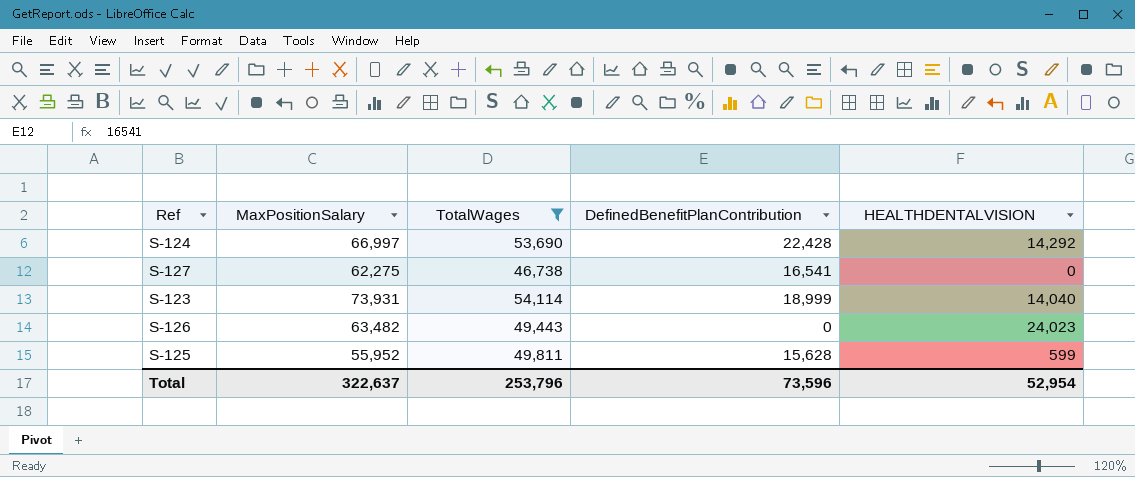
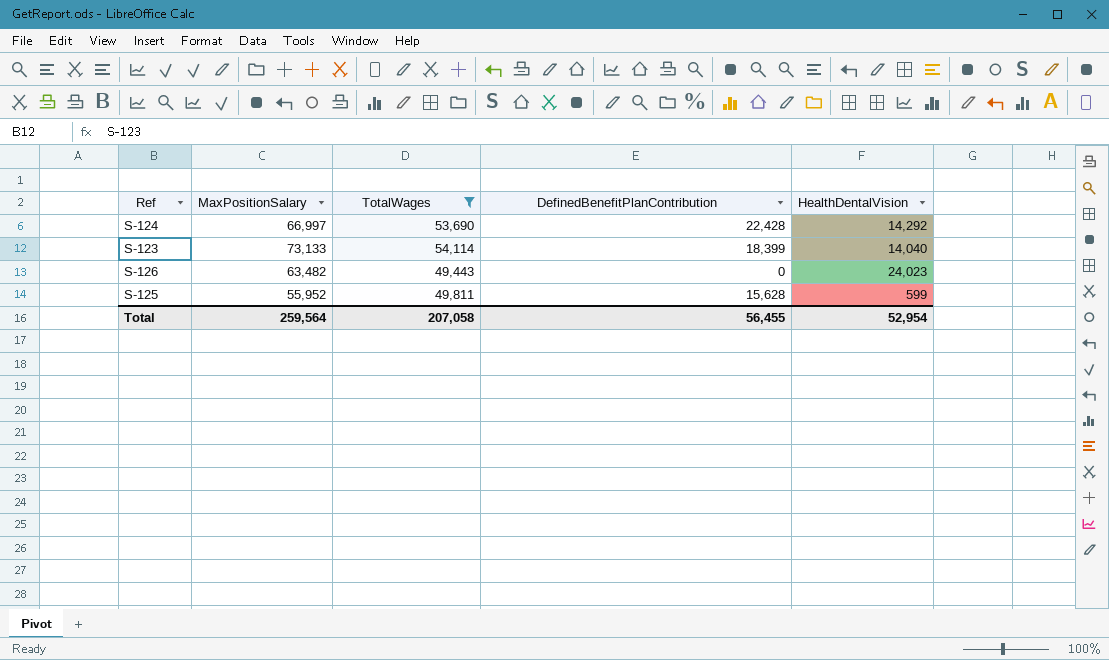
column name: HEALTHDENTALVISION -> HealthDentalVision
row S-127: 62,275 | 46,738 | 16,541 | 0 -> none
S-123 | MaxPositionSalary: 73,931 -> 73,133
S-123 | DefinedBenefitPlanContribution: 18,999 -> 18,399
Total | MaxPositionSalary: 322,637 -> 259,564
Total | TotalWages: 253,796 -> 207,058
Total | DefinedBenefitPlanContribution: 73,596 -> 56,455

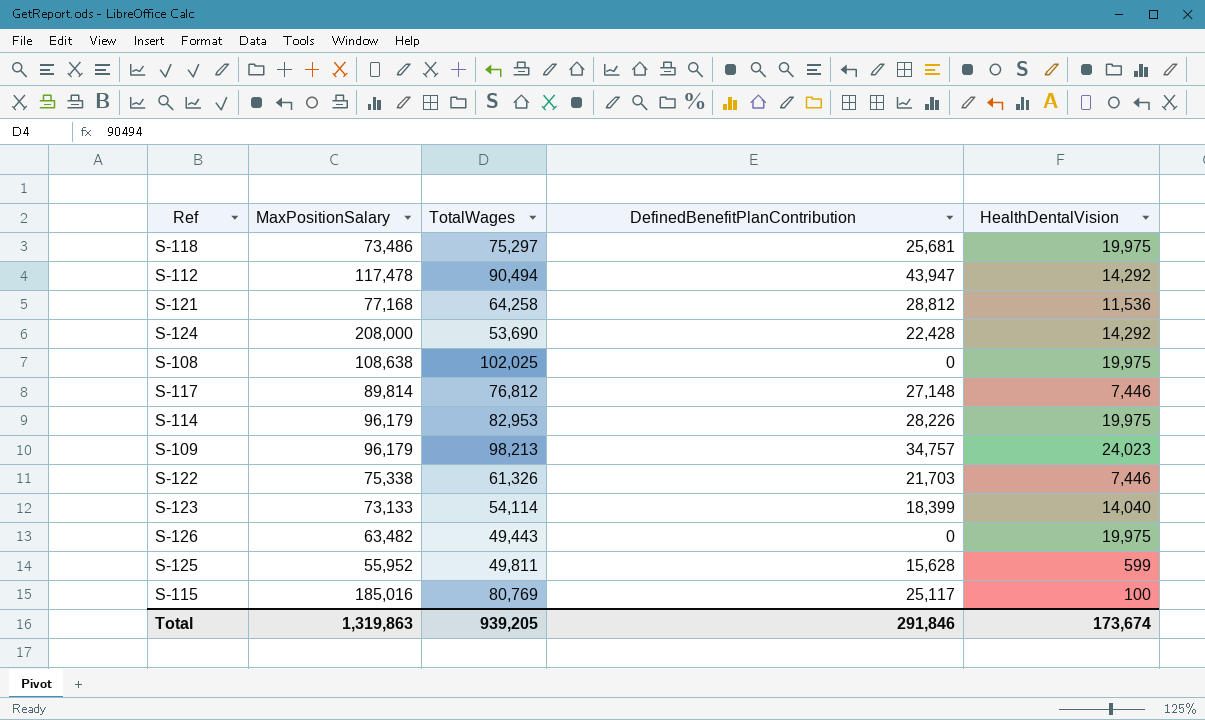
filter: TotalWages <= 54,114 -> none
S-124 | MaxPositionSalary: 66,997 -> 208,000
S-126 | HealthDentalVision: 24,023 -> 19,975
Total | MaxPositionSalary: 259,564 -> 1,319,863
Total | TotalWages: 207,058 -> 939,205
Total | DefinedBenefitPlanContribution: 56,455 -> 291,846
Total | HealthDentalVision: 52,954 -> 173,674

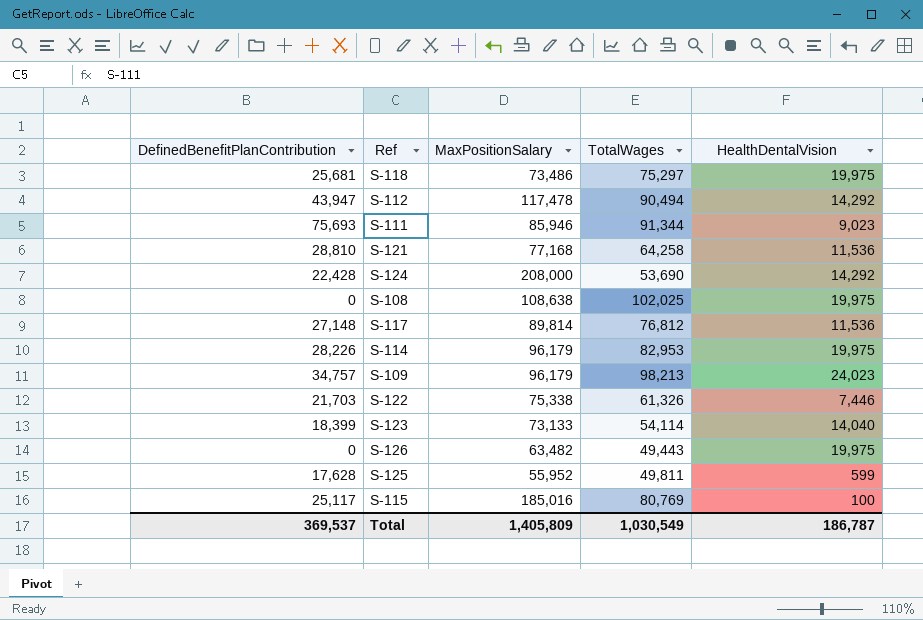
column DefinedBenefitPlanContribution | position: 4 -> 1
row S-111: none -> 75,693 | 85,946 | 91,344 | 9,023
S-121 | DefinedBenefitPlanContribution: 28,812 -> 28,810
S-117 | HealthDentalVision: 7,446 -> 11,536
S-125 | DefinedBenefitPlanContribution: 15,628 -> 17,628
Total | DefinedBenefitPlanContribution: 291,846 -> 369,537
Total | MaxPositionSalary: 1,319,863 -> 1,405,809
Total | TotalWages: 939,205 -> 1,030,549
Total | HealthDentalVision: 173,674 -> 186,787

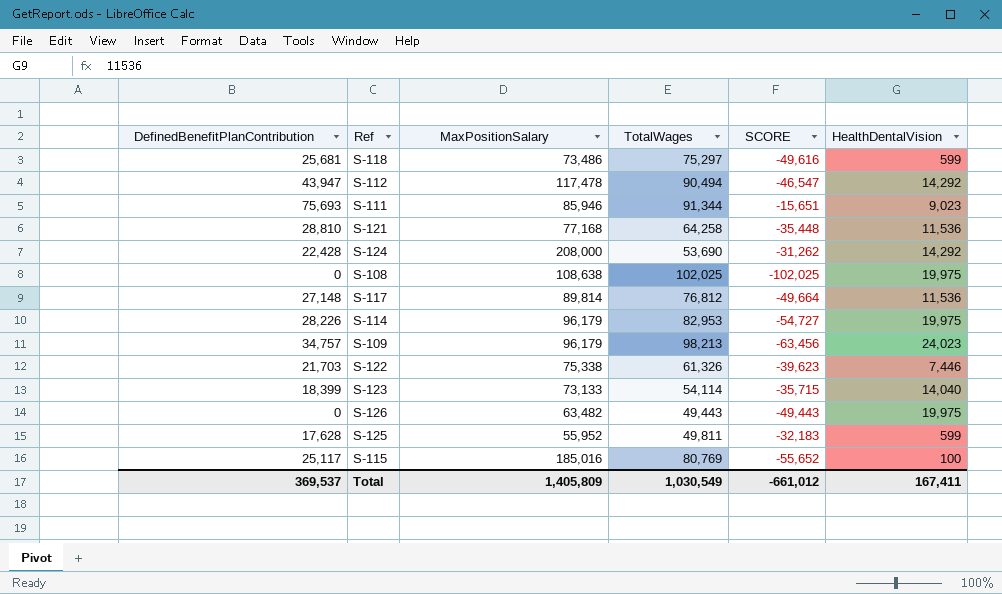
column SCORE | formula: none -> [DefinedBenefitPlanContribution] - [TotalWages]
S-118 | HealthDentalVision: 19,975 -> 599
Total | HealthDentalVision: 186,787 -> 167,411

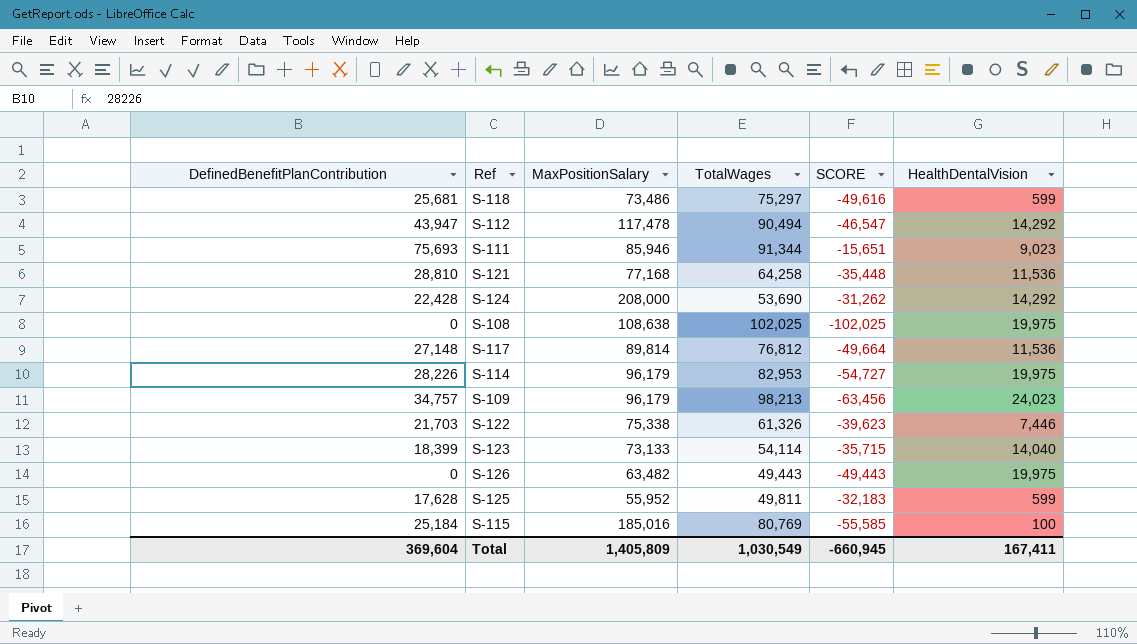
S-115 | DefinedBenefitPlanContribution: 25,117 -> 25,184
S-115 | SCORE: -55,652 -> -55,585
Total | DefinedBenefitPlanContribution: 369,537 -> 369,604
Total | SCORE: -661,012 -> -660,945

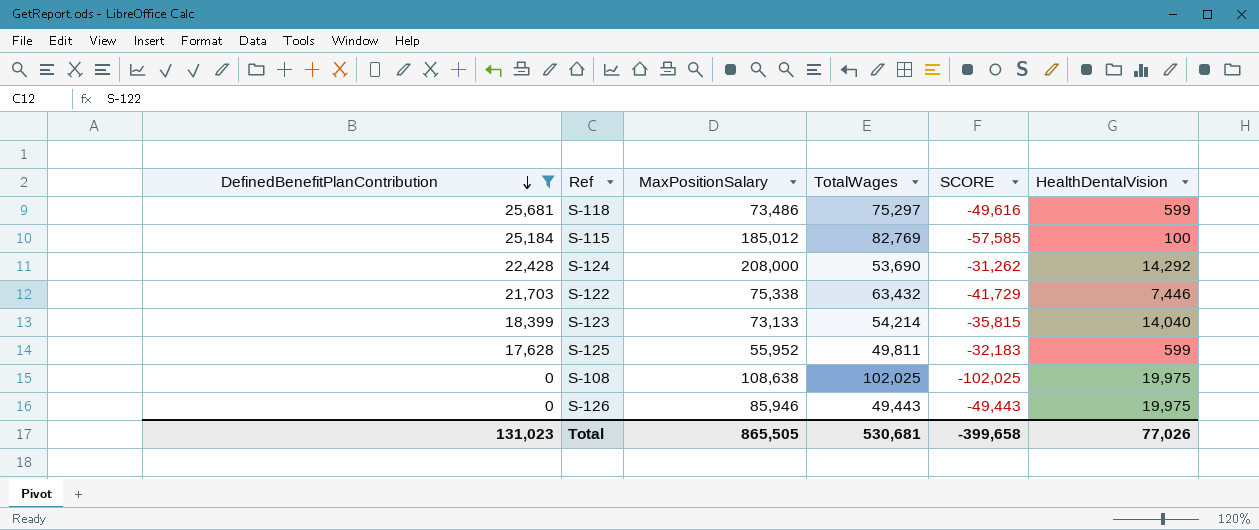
filter: none -> DefinedBenefitPlanContribution <= 25,681
row order: none -> DefinedBenefitPlanContribution descending
S-115 | MaxPositionSalary: 185,016 -> 185,012
S-115 | TotalWages: 80,769 -> 82,769
S-115 | SCORE: -55,585 -> -57,585
S-122 | TotalWages: 61,326 -> 63,432
S-122 | SCORE: -39,623 -> -41,729
S-123 | TotalWages: 54,114 -> 54,214
S-123 | SCORE: -35,715 -> -35,815
S-126 | MaxPositionSalary: 63,482 -> 85,946
Total | DefinedBenefitPlanContribution: 369,604 -> 131,023
Total | MaxPositionSalary: 1,405,809 -> 865,505
Total | TotalWages: 1,030,549 -> 530,681
Total | SCORE: -660,945 -> -399,658
Total | HealthDentalVision: 167,411 -> 77,026

